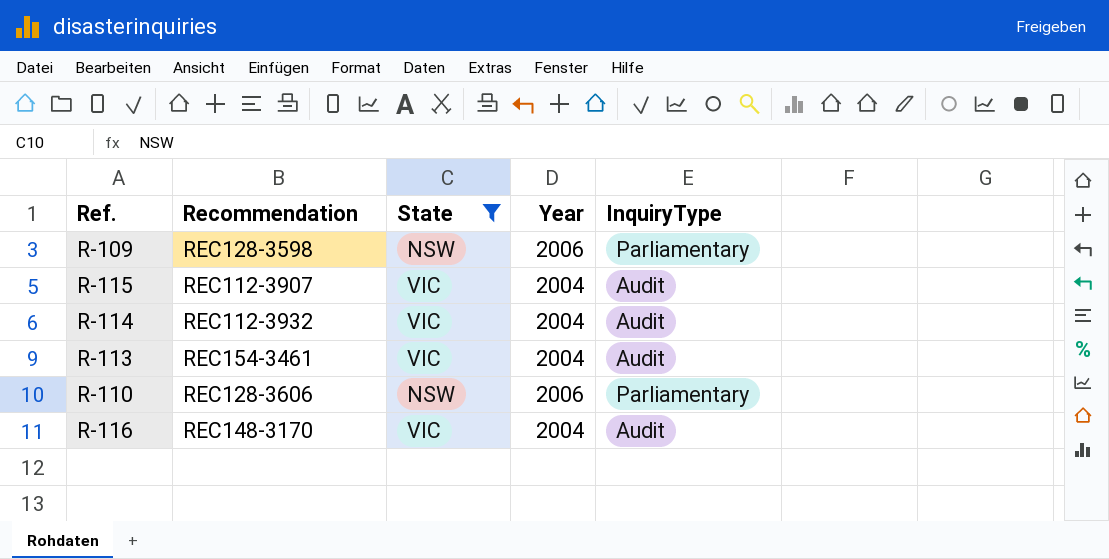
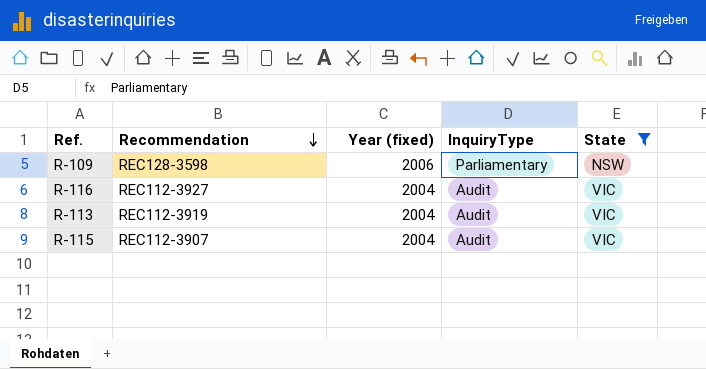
row order: none -> Recommendation descending
column name: Year -> Year (fixed)
column State | position: 3 -> 5
row R-114: REC112-3932 | VIC | 2004 | Audit -> none
row R-110: REC128-3606 | NSW | 2006 | Parliamentary -> none
R-116 | Recommendation: REC148-3170 -> REC112-3927
R-113 | Recommendation: REC154-3461 -> REC112-3919

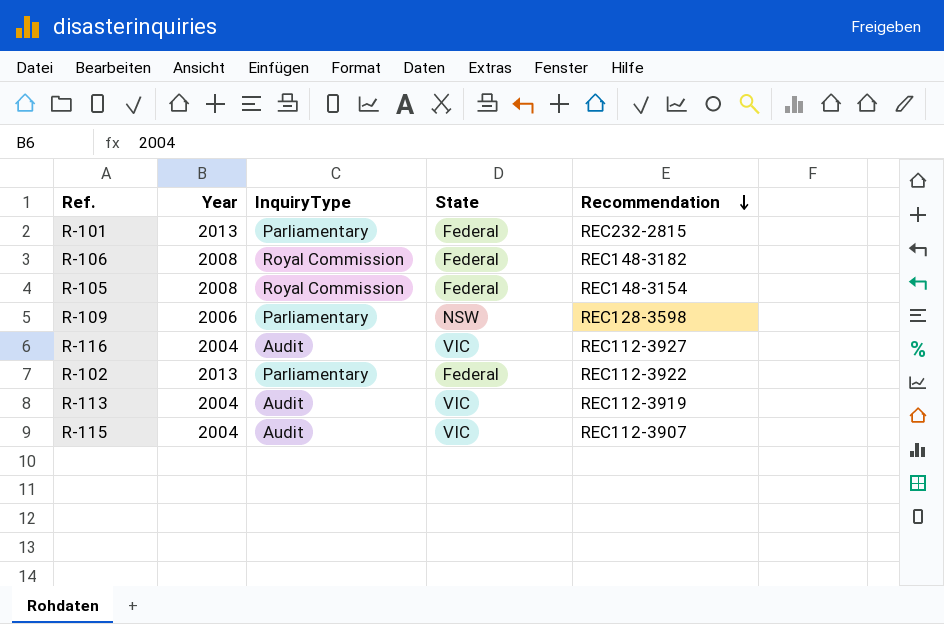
filter: State != Federal -> none
column name: Year (fixed) -> Year
column Recommendation | position: 2 -> 5

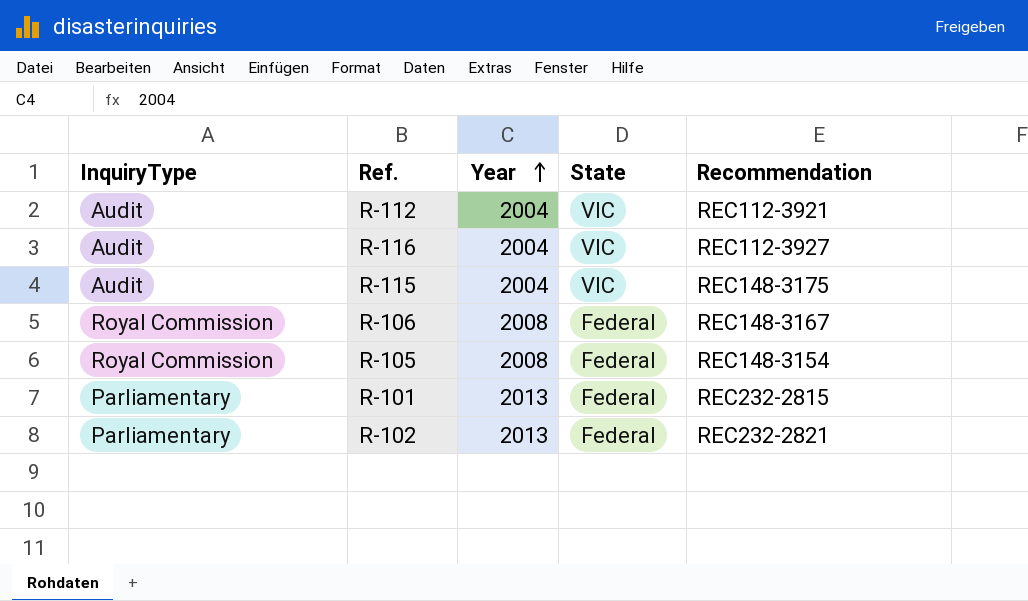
row order: Recommendation descending -> Year ascending
column InquiryType | position: 3 -> 1
row R-109: 2006 | Parliamentary | NSW | REC128-3598 -> none
row R-113: 2004 | Audit | VIC | REC112-3919 -> none
row R-112: none -> Audit | 2004 | VIC | REC112-3921
R-115 | Recommendation: REC112-3907 -> REC148-3175
R-106 | Recommendation: REC148-3182 -> REC148-3167
R-102 | Recommendation: REC112-3922 -> REC232-2821

